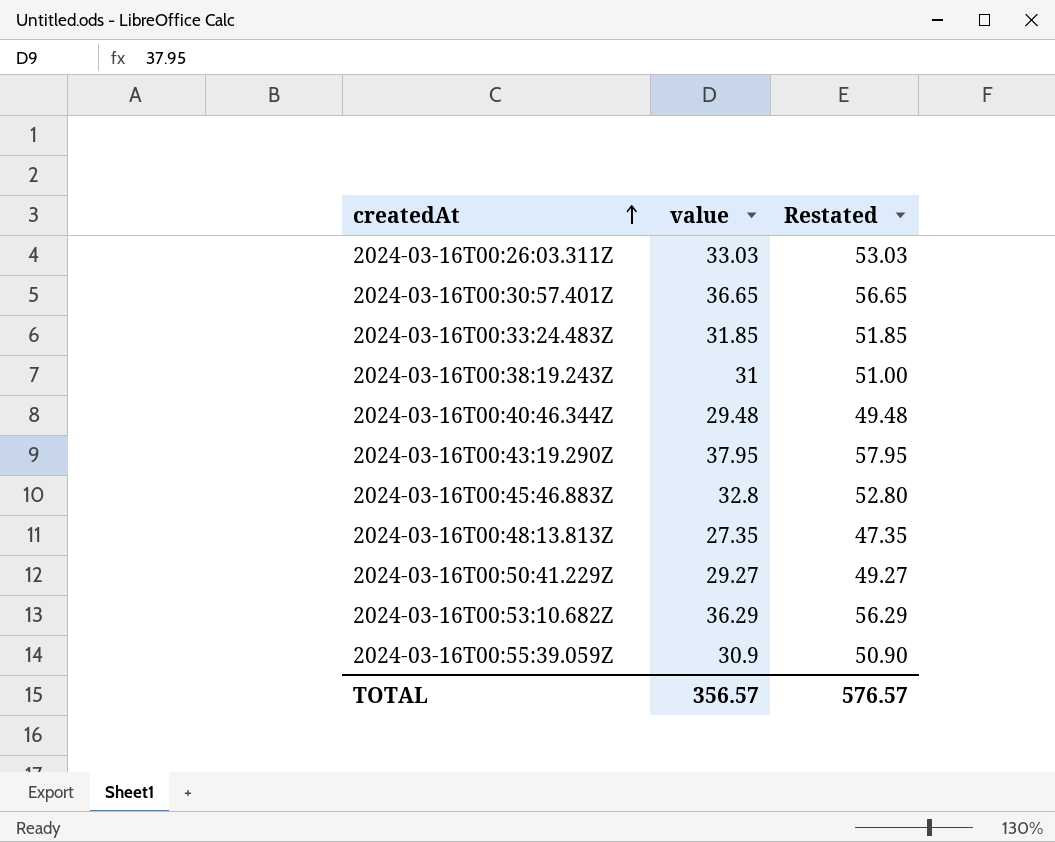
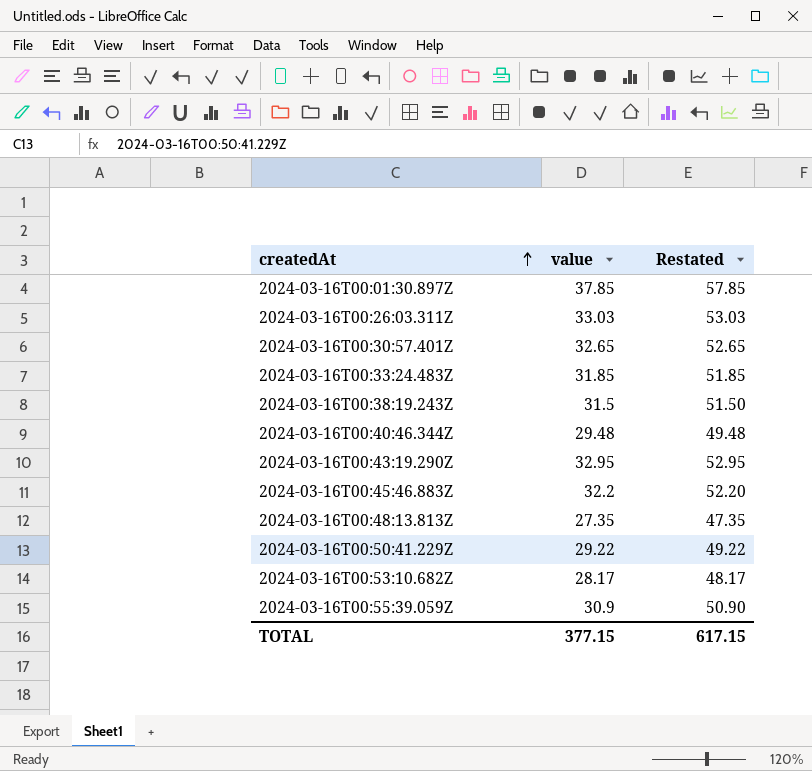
row 2024-03-16T00:01:30.897Z: none -> 37.85 | 57.85
2024-03-16T00:30:57.401Z | value: 36.65 -> 32.65
2024-03-16T00:30:57.401Z | Restated: 56.65 -> 52.65
2024-03-16T00:38:19.243Z | value: 31 -> 31.5
2024-03-16T00:38:19.243Z | Restated: 51.00 -> 51.50
2024-03-16T00:43:19.290Z | value: 37.95 -> 32.95
2024-03-16T00:43:19.290Z | Restated: 57.95 -> 52.95
2024-03-16T00:45:46.883Z | value: 32.8 -> 32.2
2024-03-16T00:45:46.883Z | Restated: 52.80 -> 52.20
2024-03-16T00:50:41.229Z | value: 29.27 -> 29.22
2024-03-16T00:50:41.229Z | Restated: 49.27 -> 49.22
2024-03-16T00:53:10.682Z | value: 36.29 -> 28.17
2024-03-16T00:53:10.682Z | Restated: 56.29 -> 48.17
TOTAL | value: 356.57 -> 377.15
TOTAL | Restated: 576.57 -> 617.15

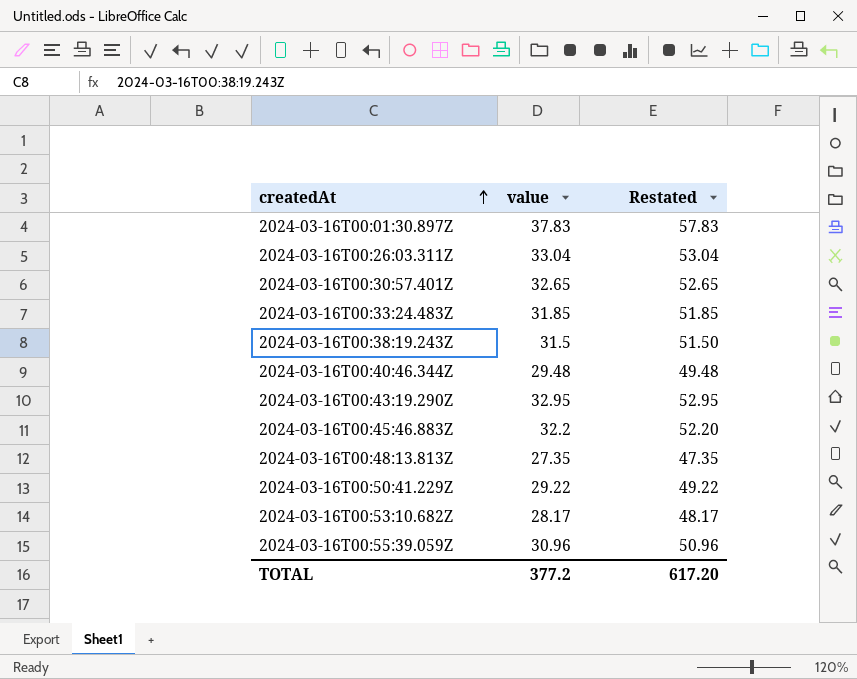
2024-03-16T00:01:30.897Z | value: 37.85 -> 37.83
2024-03-16T00:01:30.897Z | Restated: 57.85 -> 57.83
2024-03-16T00:26:03.311Z | value: 33.03 -> 33.04
2024-03-16T00:26:03.311Z | Restated: 53.03 -> 53.04
2024-03-16T00:55:39.059Z | value: 30.9 -> 30.96
2024-03-16T00:55:39.059Z | Restated: 50.90 -> 50.96
TOTAL | value: 377.15 -> 377.2
TOTAL | Restated: 617.15 -> 617.20

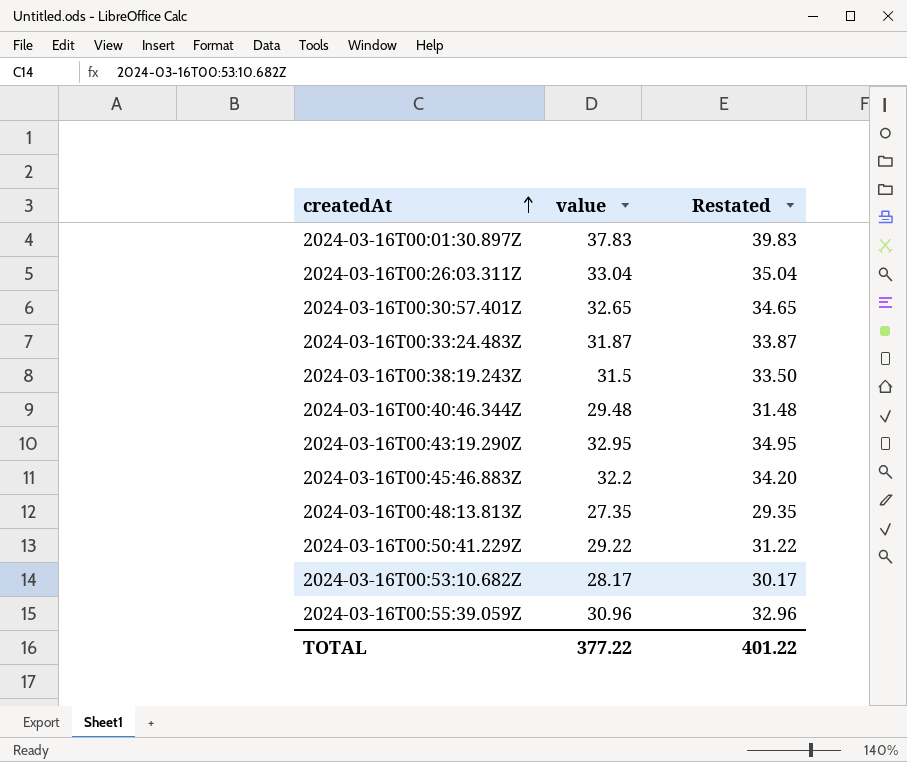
column Restated | formula: [value] + 20 -> [value] + 2
2024-03-16T00:33:24.483Z | value: 31.85 -> 31.87
TOTAL | value: 377.2 -> 377.22
TOTAL | Restated: 617.20 -> 401.22

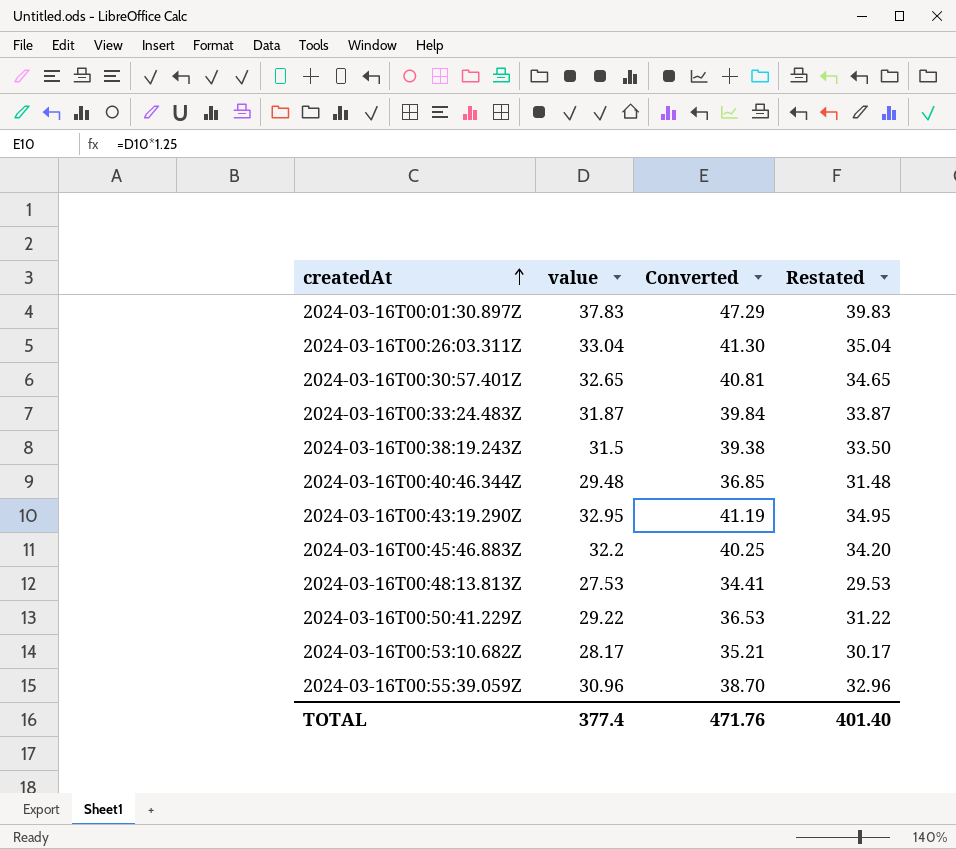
column Converted | formula: none -> [value] * 1.25
2024-03-16T00:48:13.813Z | value: 27.35 -> 27.53
2024-03-16T00:48:13.813Z | Restated: 29.35 -> 29.53
TOTAL | value: 377.22 -> 377.4
TOTAL | Restated: 401.22 -> 401.40

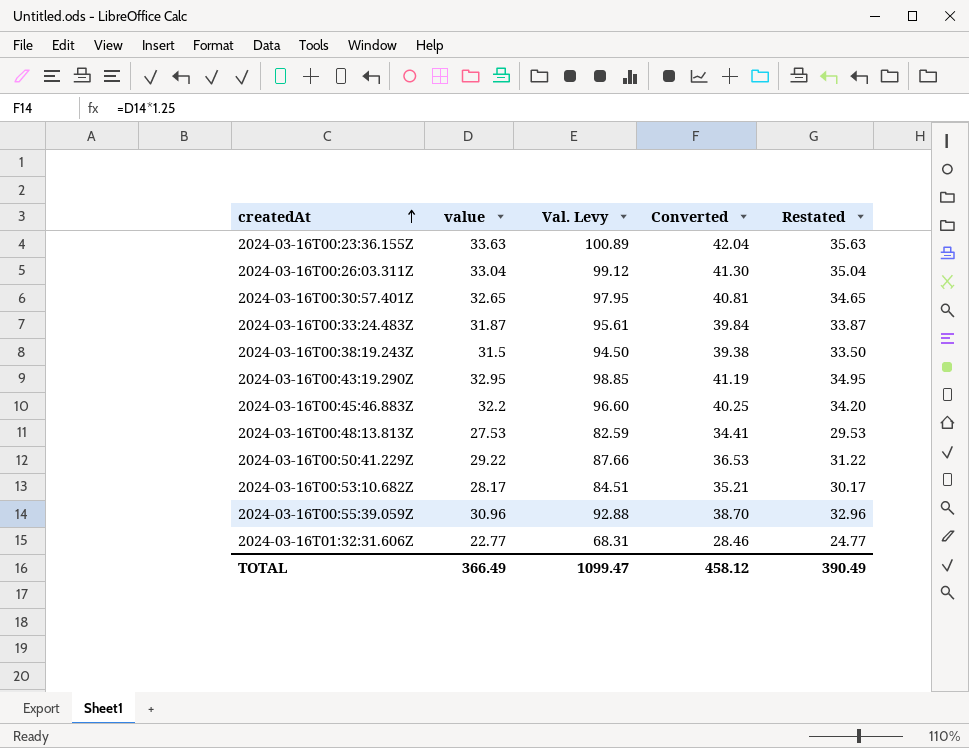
column Val. Levy | formula: none -> [value] * 3
row 2024-03-16T00:01:30.897Z: 37.83 | 47.29 | 39.83 -> none
row 2024-03-16T00:40:46.344Z: 29.48 | 36.85 | 31.48 -> none
row 2024-03-16T00:23:36.155Z: none -> 33.63 | 100.89 | 42.04 | 35.63
row 2024-03-16T01:32:31.606Z: none -> 22.77 | 68.31 | 28.46 | 24.77
TOTAL | value: 377.4 -> 366.49
TOTAL | Converted: 471.76 -> 458.12
TOTAL | Restated: 401.40 -> 390.49

